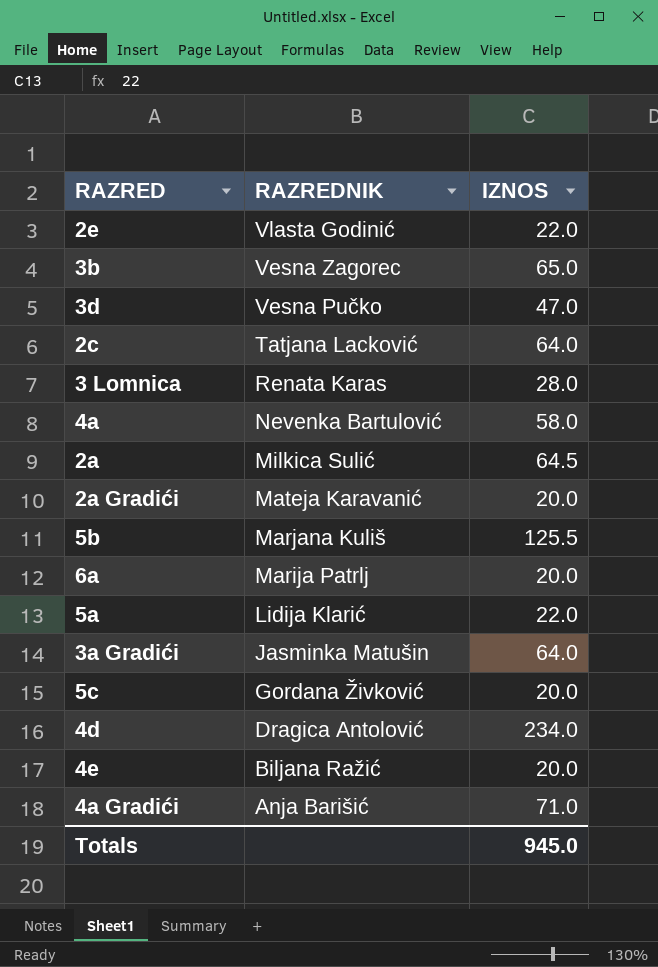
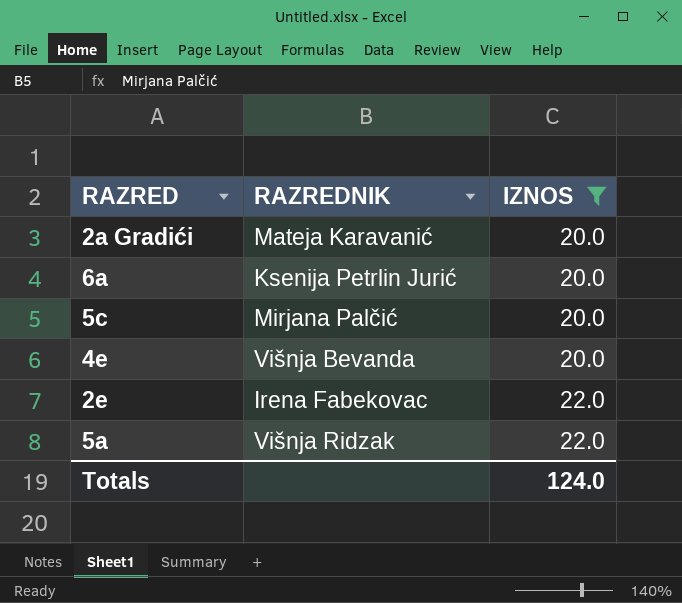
filter: none -> IZNOS <= 22.0
row order: RAZREDNIK descending -> IZNOS ascending
6a | RAZREDNIK: Marija Patrlj -> Ksenija Petrlin Jurić
5c | RAZREDNIK: Gordana Živković -> Mirjana Palčić
4e | RAZREDNIK: Biljana Ražić -> Višnja Bevanda
2e | RAZREDNIK: Vlasta Godinić -> Irena Fabekovac
5a | RAZREDNIK: Lidija Klarić -> Višnja Ridzak
Totals | IZNOS: 945.0 -> 124.0

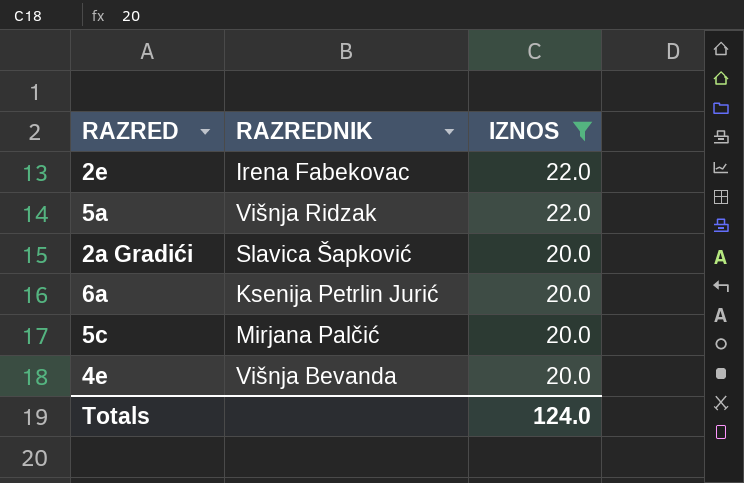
row order: IZNOS ascending -> IZNOS descending
2a Gradići | RAZREDNIK: Mateja Karavanić -> Slavica Šapković

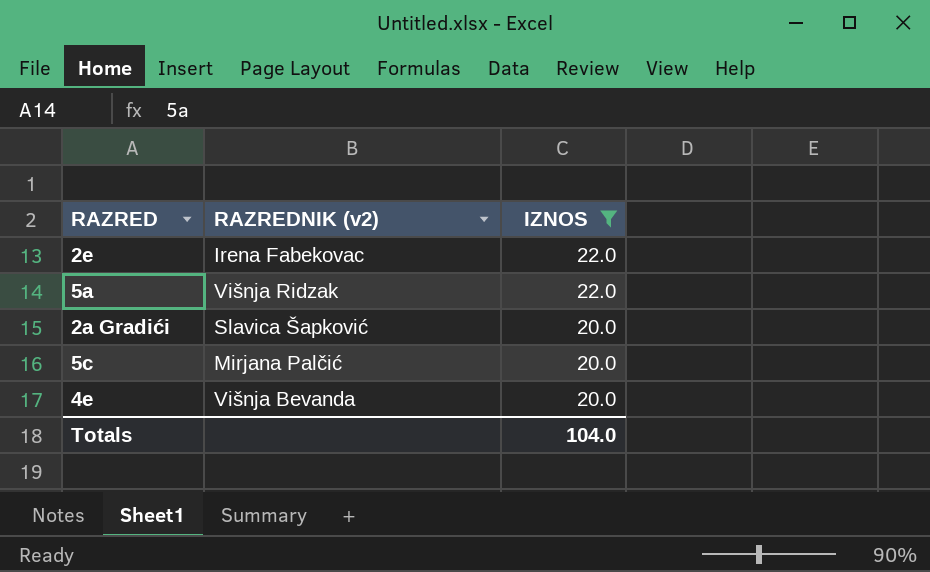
column name: RAZREDNIK -> RAZREDNIK (v2)
row 6a: Ksenija Petrlin Jurić | 20.0 -> none
Totals | IZNOS: 124.0 -> 104.0

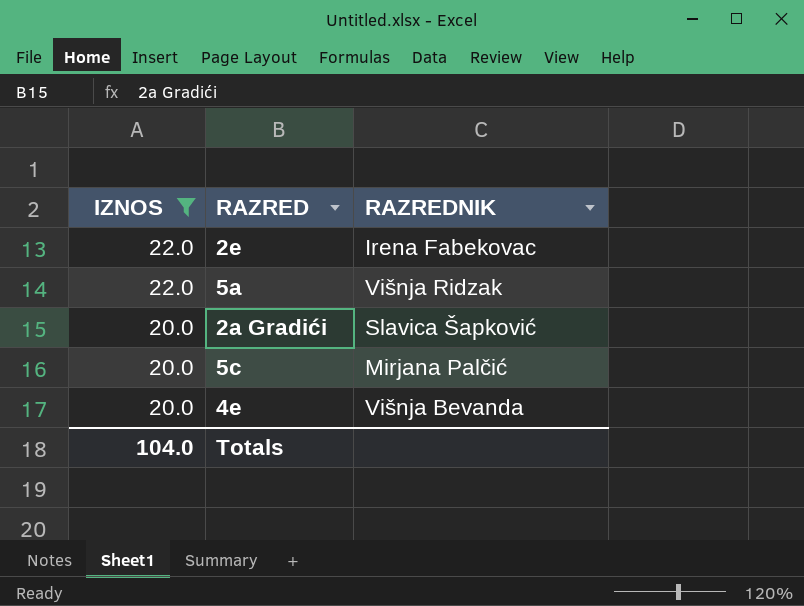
column IZNOS | position: 3 -> 1
column name: RAZREDNIK (v2) -> RAZREDNIK

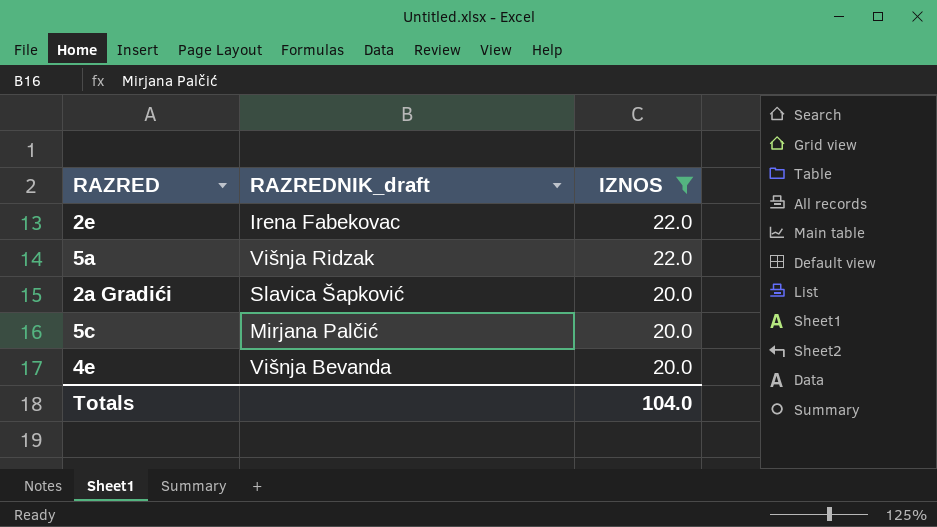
column name: RAZREDNIK -> RAZREDNIK_draft
column IZNOS | position: 1 -> 3

